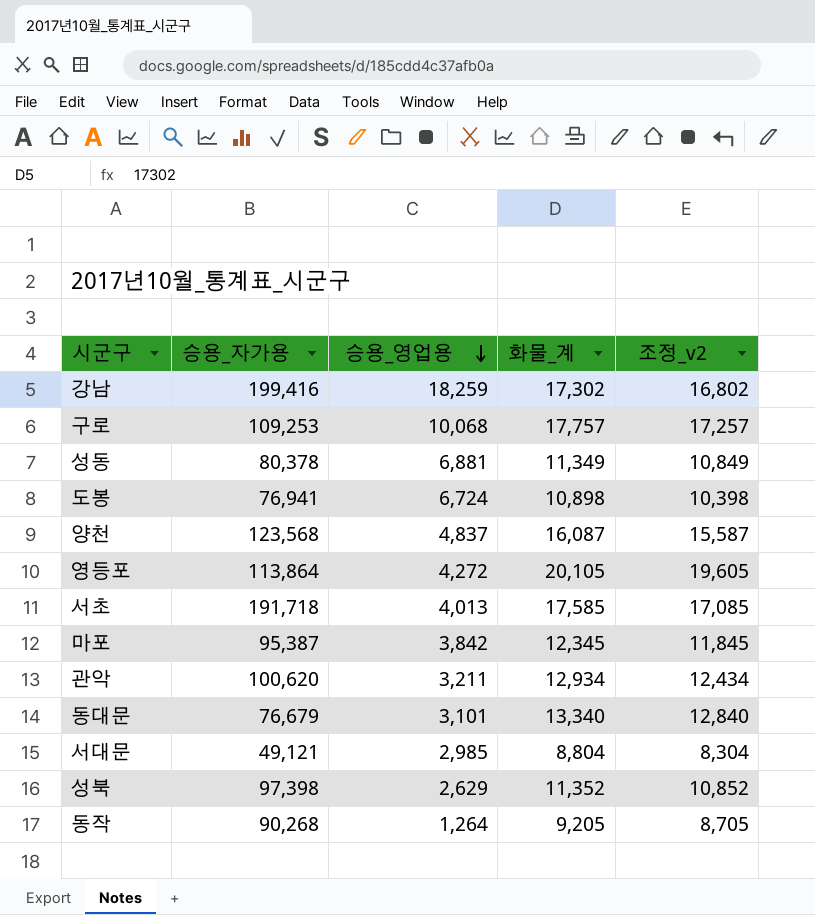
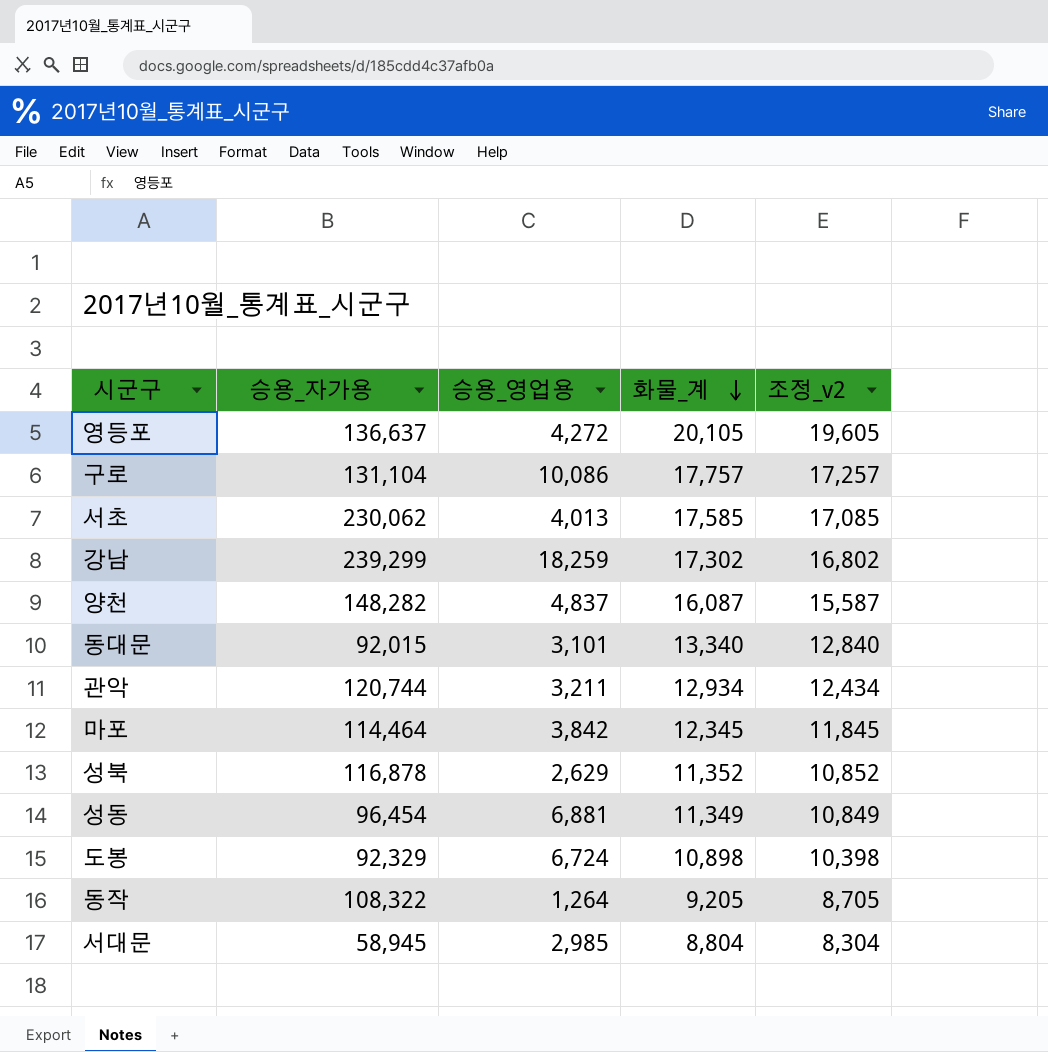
row order: 승용_영업용 descending -> 화물_계 descending
영등포 | 승용_자가용: 113,864 -> 136,637
구로 | 승용_자가용: 109,253 -> 131,104
구로 | 승용_영업용: 10,068 -> 10,086
서초 | 승용_자가용: 191,718 -> 230,062
강남 | 승용_자가용: 199,416 -> 239,299
양천 | 승용_자가용: 123,568 -> 148,282
동대문 | 승용_자가용: 76,679 -> 92,015
관악 | 승용_자가용: 100,620 -> 120,744
마포 | 승용_자가용: 95,387 -> 114,464
성북 | 승용_자가용: 97,398 -> 116,878
성동 | 승용_자가용: 80,378 -> 96,454
도봉 | 승용_자가용: 76,941 -> 92,329
동작 | 승용_자가용: 90,268 -> 108,322
서대문 | 승용_자가용: 49,121 -> 58,945

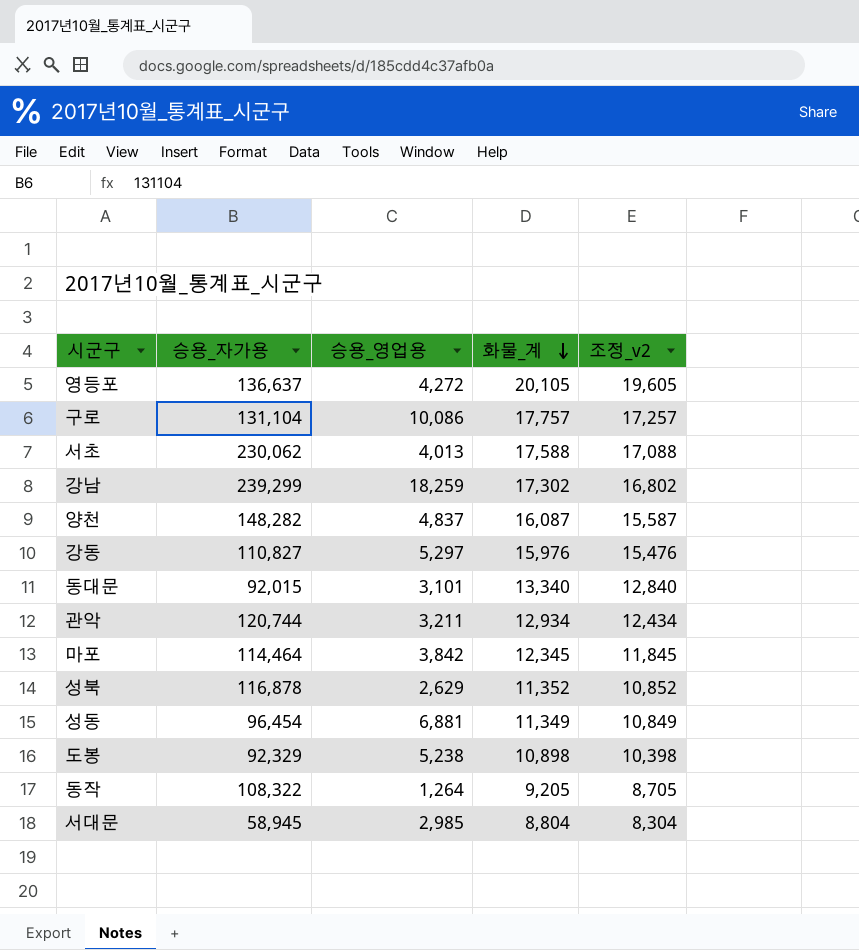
서초 | 화물_계: 17,585 -> 17,588
서초 | 조정_v2: 17,085 -> 17,088
row 강동: none -> 110,827 | 5,297 | 15,976 | 15,476
도봉 | 승용_영업용: 6,724 -> 5,238

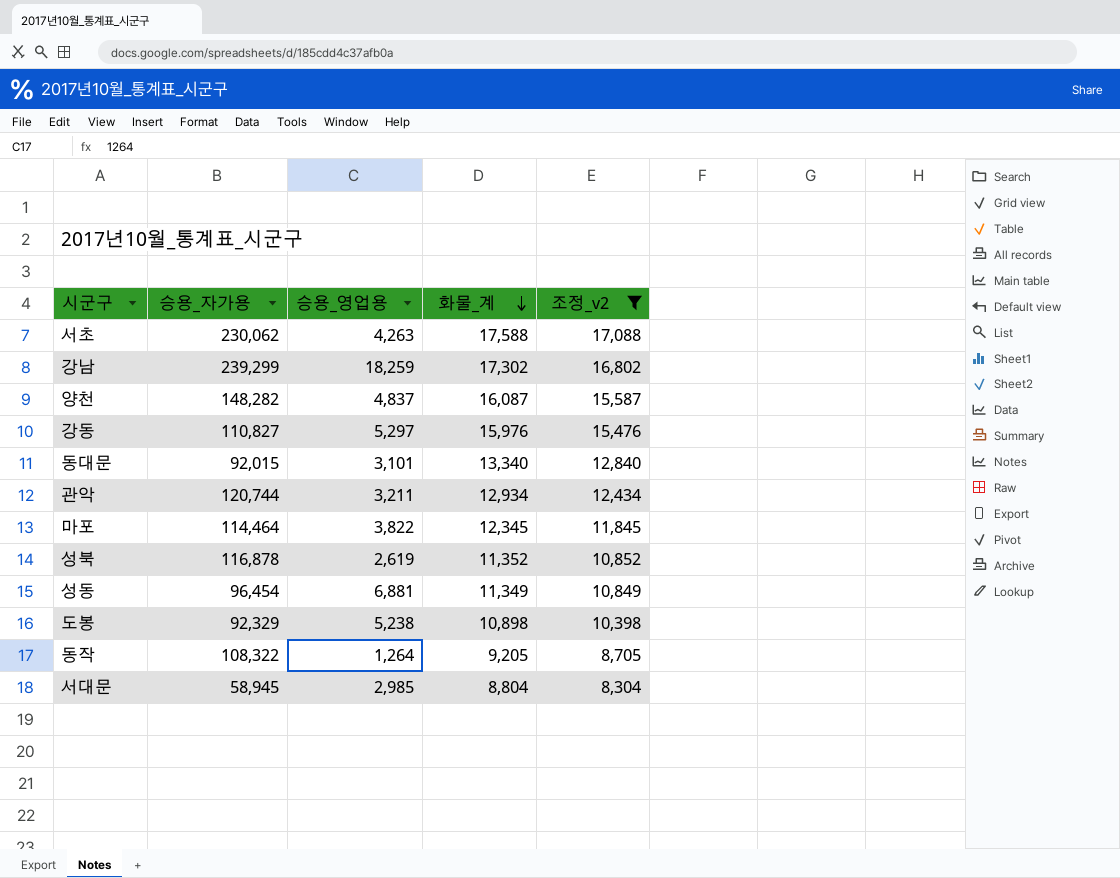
filter: none -> 조정_v2 <= 17,088
서초 | 승용_영업용: 4,013 -> 4,263
마포 | 승용_영업용: 3,842 -> 3,822
성북 | 승용_영업용: 2,629 -> 2,619

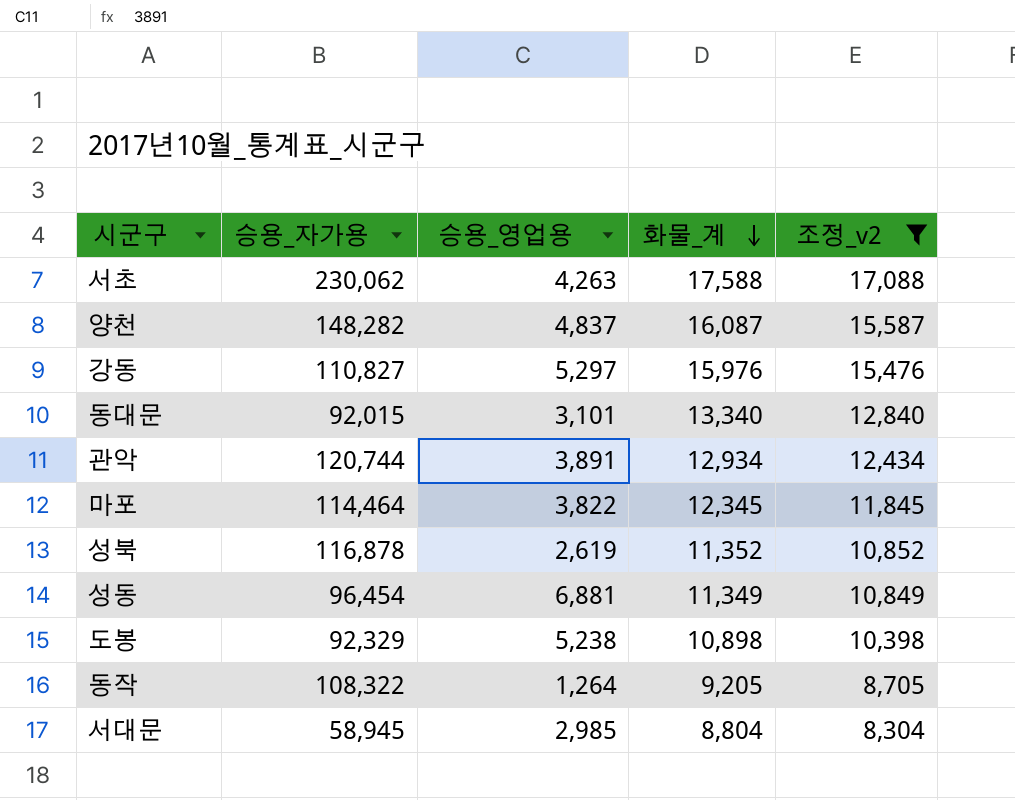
row 강남: 239,299 | 18,259 | 17,302 | 16,802 -> none
관악 | 승용_영업용: 3,211 -> 3,891

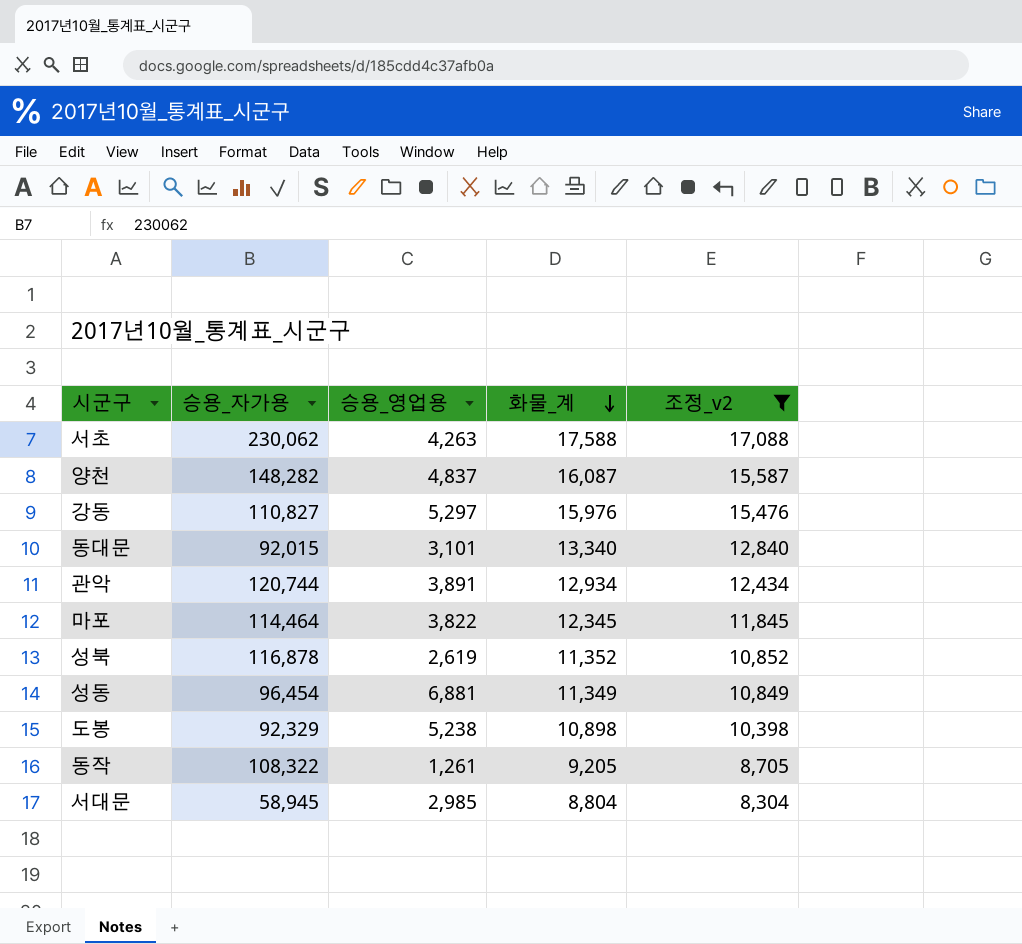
동작 | 승용_영업용: 1,264 -> 1,261

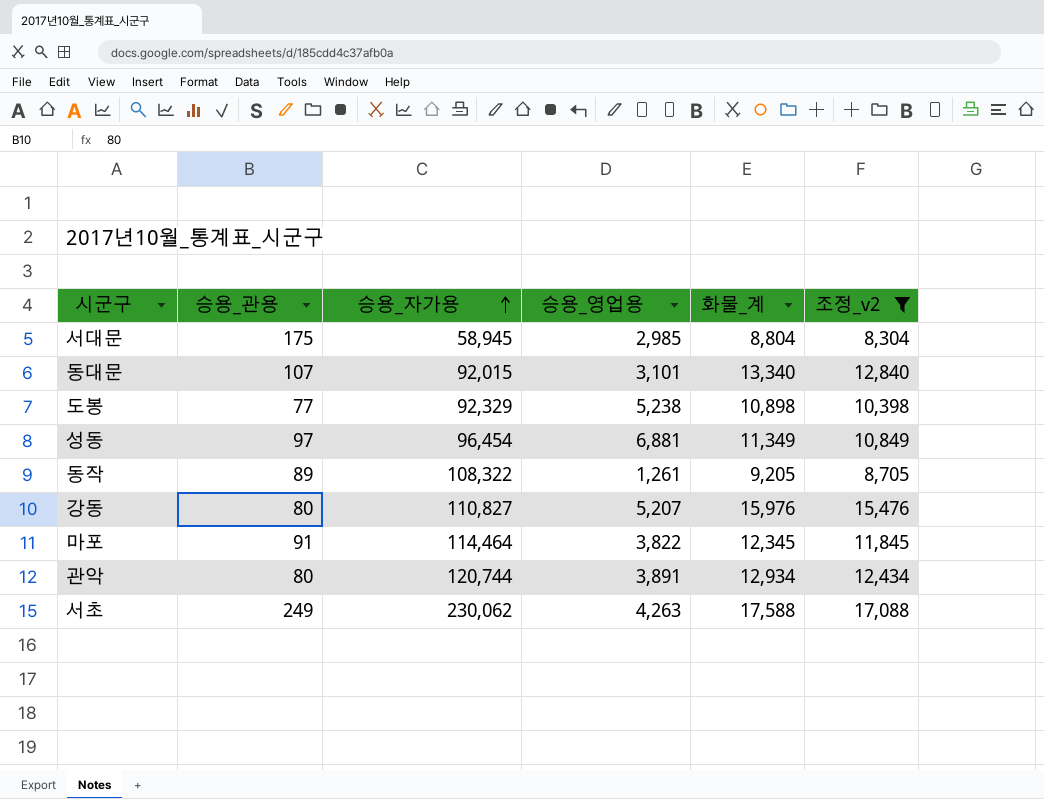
row order: 화물_계 descending -> 승용_자가용 ascending
column 승용_관용 | position: none -> 2
row 양천: 148,282 | 4,837 | 16,087 | 15,587 -> none
row 성북: 116,878 | 2,619 | 11,352 | 10,852 -> none
강동 | 승용_영업용: 5,297 -> 5,207

